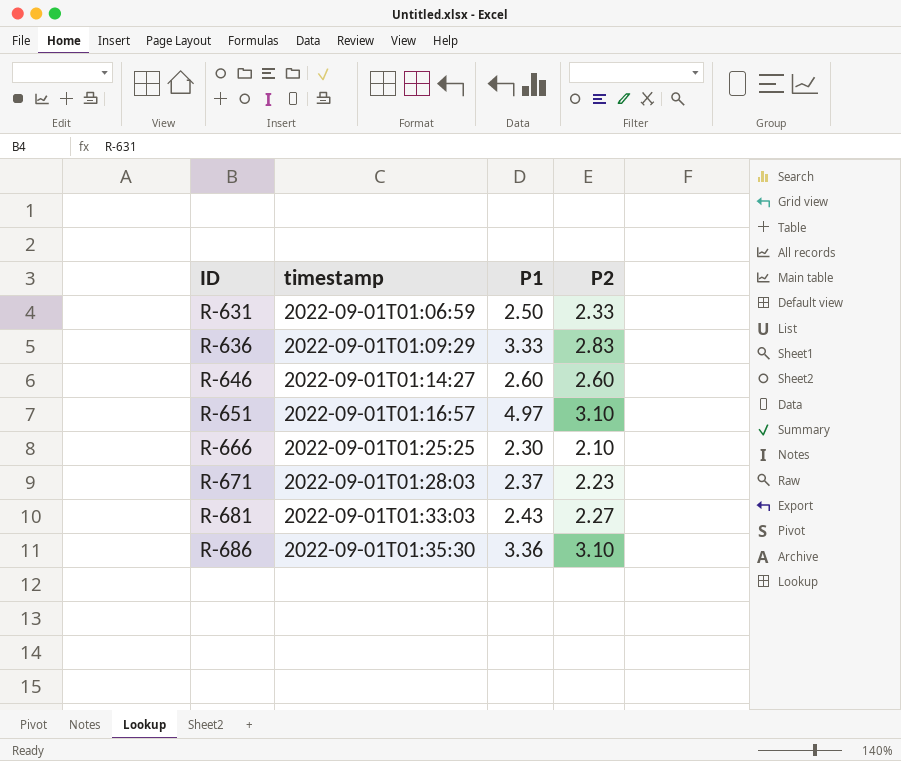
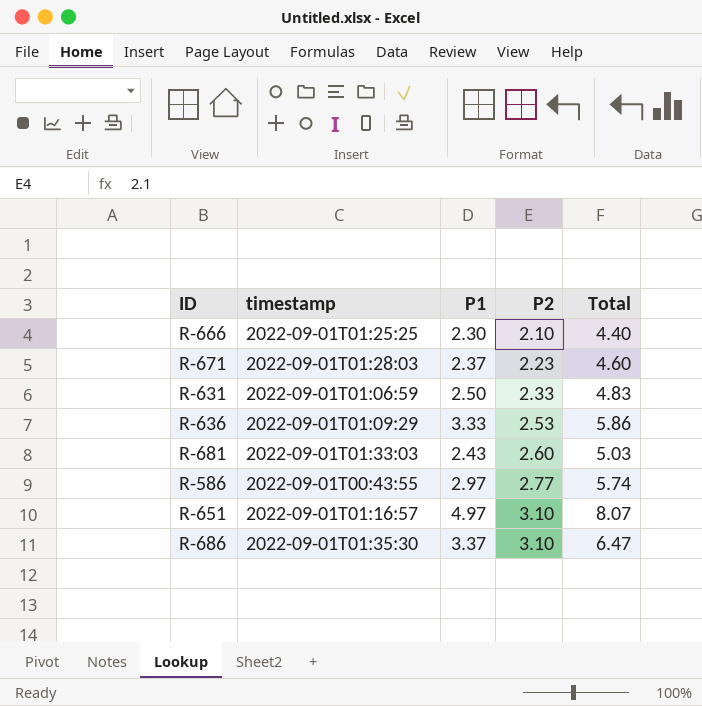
row order: ID ascending -> P2 ascending
column Total | formula: none -> [P1] + [P2]
row R-646: 2022-09-01T01:14:27 | 2.60 | 2.60 -> none
R-636 | P2: 2.83 -> 2.53
R-681 | P2: 2.27 -> 2.60
row R-586: none -> 2022-09-01T00:43:55 | 2.97 | 2.77 | 5.74
R-686 | P1: 3.36 -> 3.37

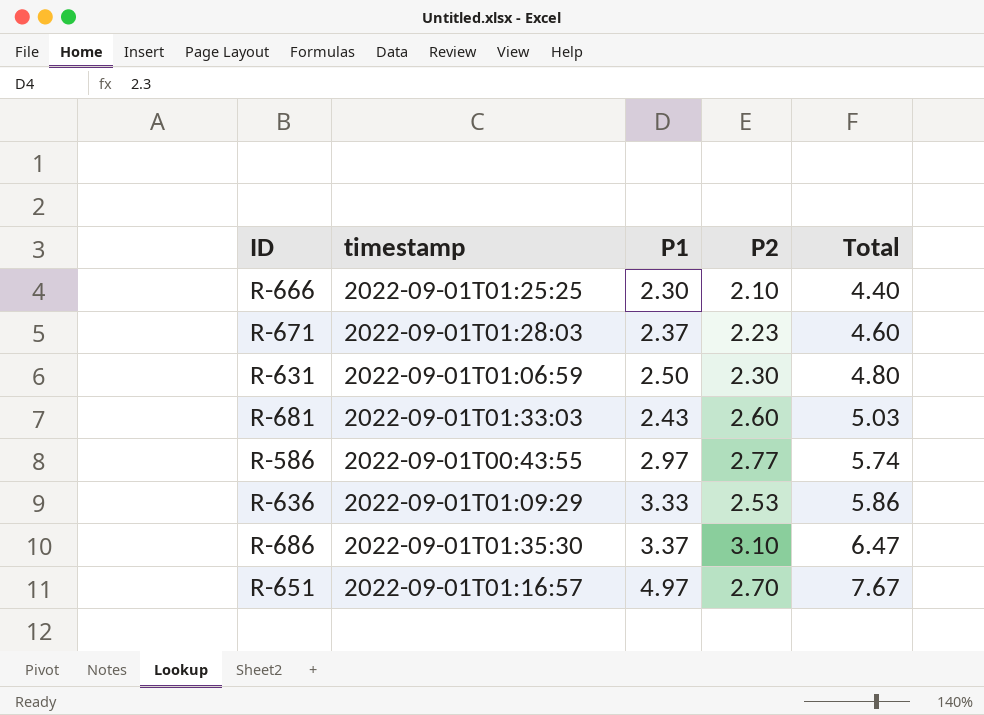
row order: P2 ascending -> Total ascending
R-631 | P2: 2.33 -> 2.30
R-631 | Total: 4.83 -> 4.80
R-651 | P2: 3.10 -> 2.70
R-651 | Total: 8.07 -> 7.67

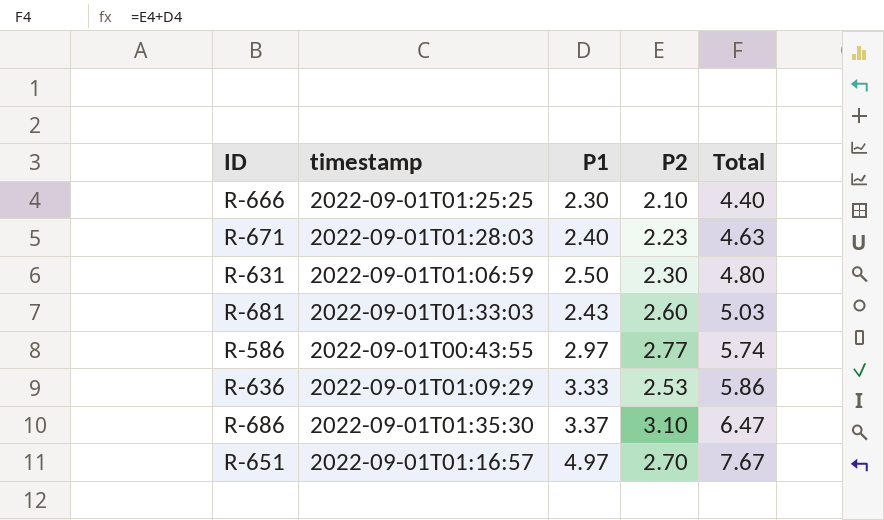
R-671 | P1: 2.37 -> 2.40
R-671 | Total: 4.60 -> 4.63

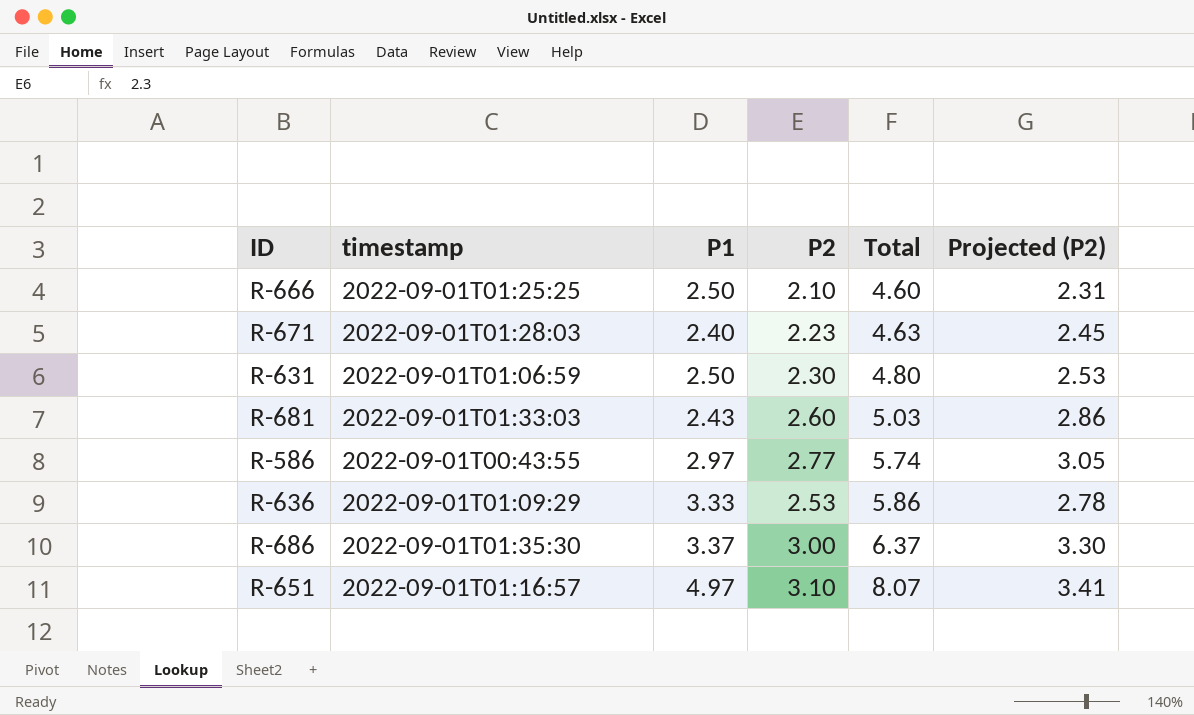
column Projected (P2) | formula: none -> [P2] * 1.1
R-666 | P1: 2.30 -> 2.50
R-666 | Total: 4.40 -> 4.60
R-686 | P2: 3.10 -> 3.00
R-686 | Total: 6.47 -> 6.37
R-651 | P2: 2.70 -> 3.10
R-651 | Total: 7.67 -> 8.07

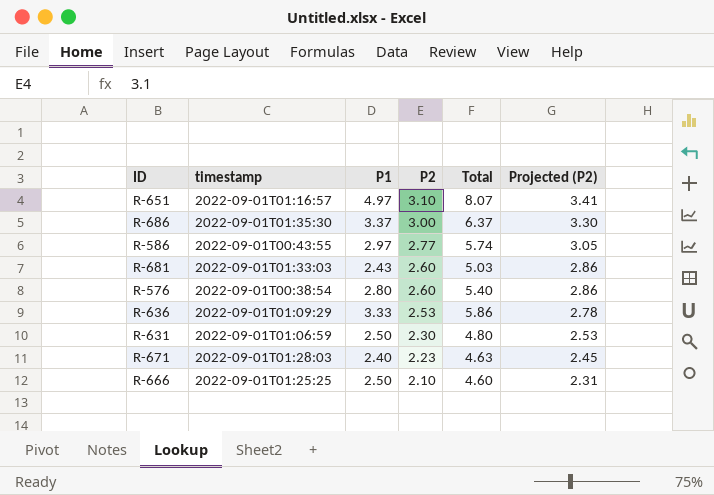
row order: Total ascending -> P2 descending
row R-576: none -> 2022-09-01T00:38:54 | 2.80 | 2.60 | 5.40 | 2.86

